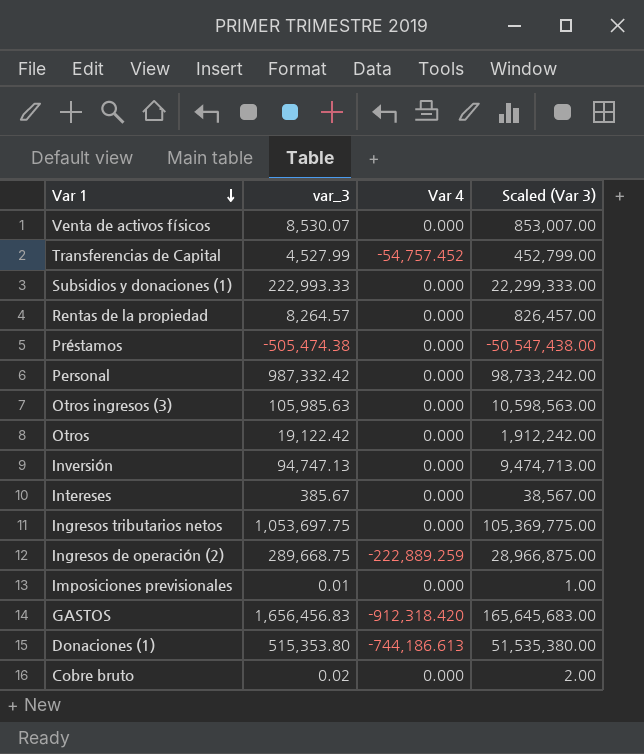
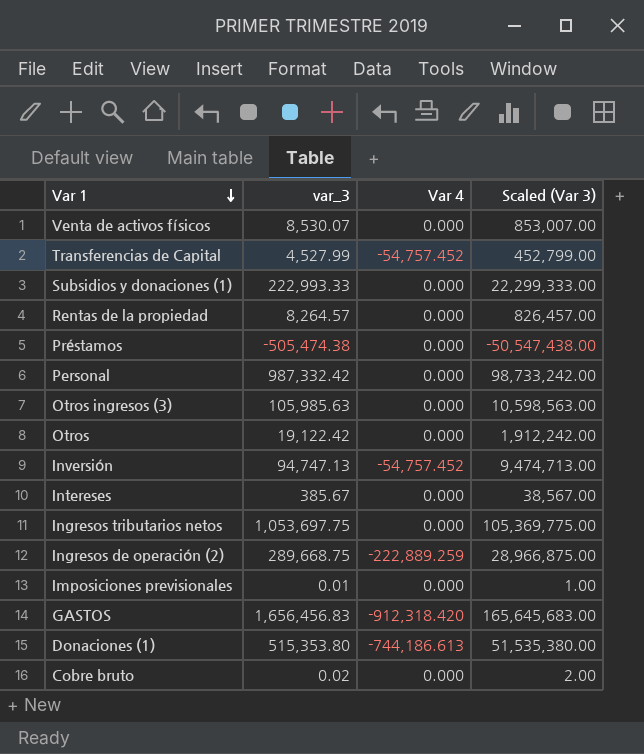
Inversión | Var 4: 0.000 -> -54,757.452

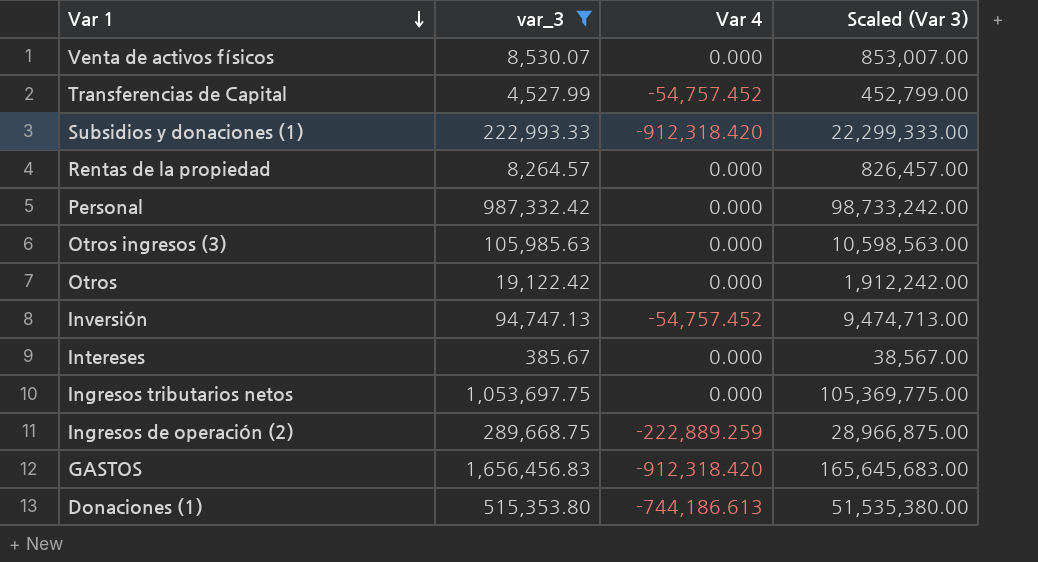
filter: none -> var_3 >= 385.67
Subsidios y donaciones (1) | Var 4: 0.000 -> -912,318.420

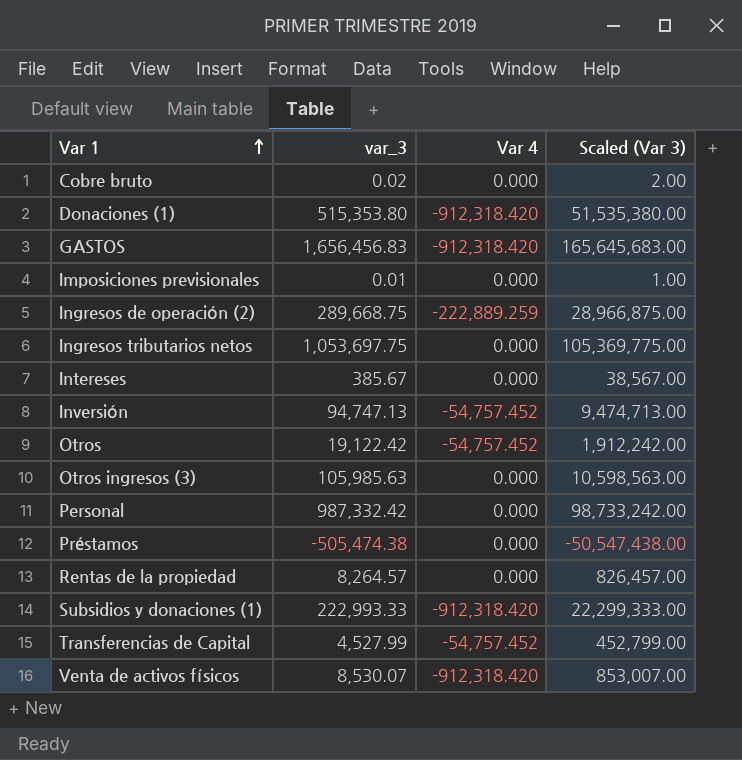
filter: var_3 >= 385.67 -> none
row order: Var 1 descending -> Var 1 ascending
Donaciones (1) | Var 4: -744,186.613 -> -912,318.420
Otros | Var 4: 0.000 -> -54,757.452
Venta de activos físicos | Var 4: 0.000 -> -912,318.420

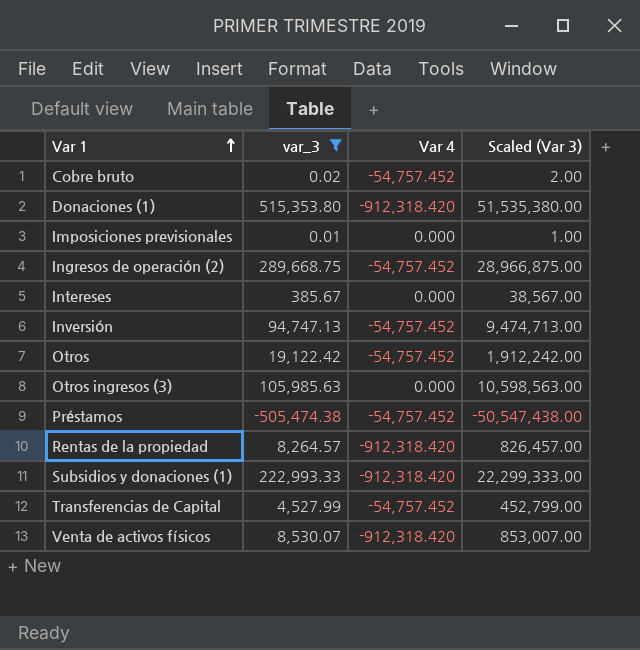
filter: none -> var_3 <= 515,353.80
Cobre bruto | Var 4: 0.000 -> -54,757.452
Ingresos de operación (2) | Var 4: -222,889.259 -> -54,757.452
Préstamos | Var 4: 0.000 -> -54,757.452
Rentas de la propiedad | Var 4: 0.000 -> -912,318.420

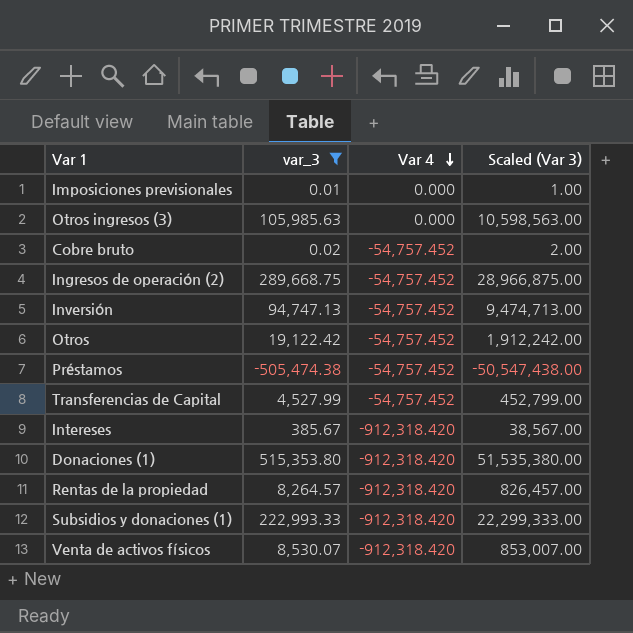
row order: Var 1 ascending -> Var 4 descending
Intereses | Var 4: 0.000 -> -912,318.420

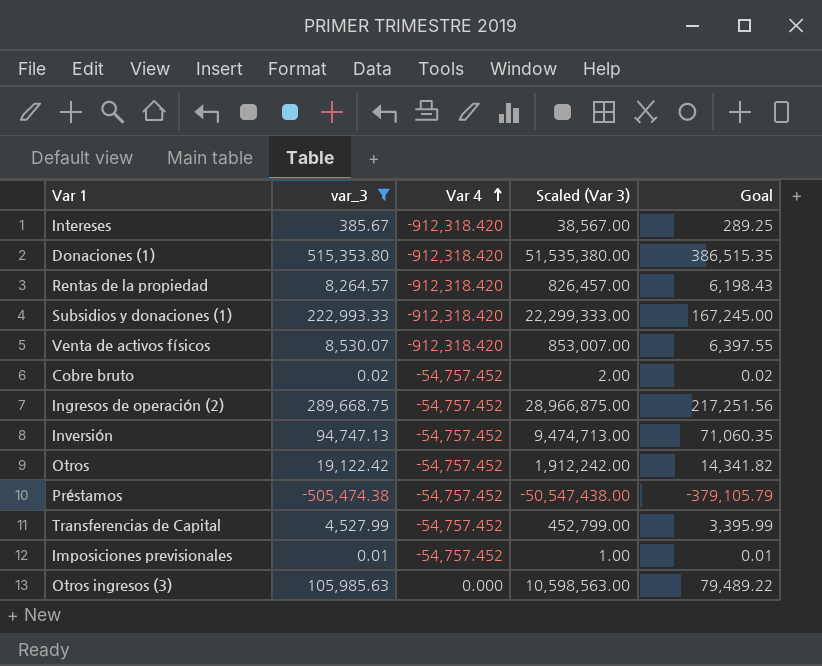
row order: Var 4 descending -> Var 4 ascending
column Goal | formula: none -> [var_3] * 0.75
Imposiciones previsionales | Var 4: 0.000 -> -54,757.452

